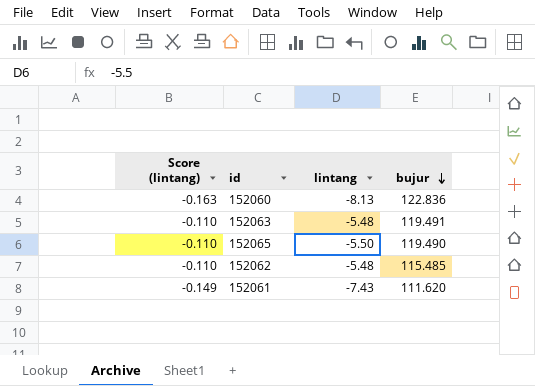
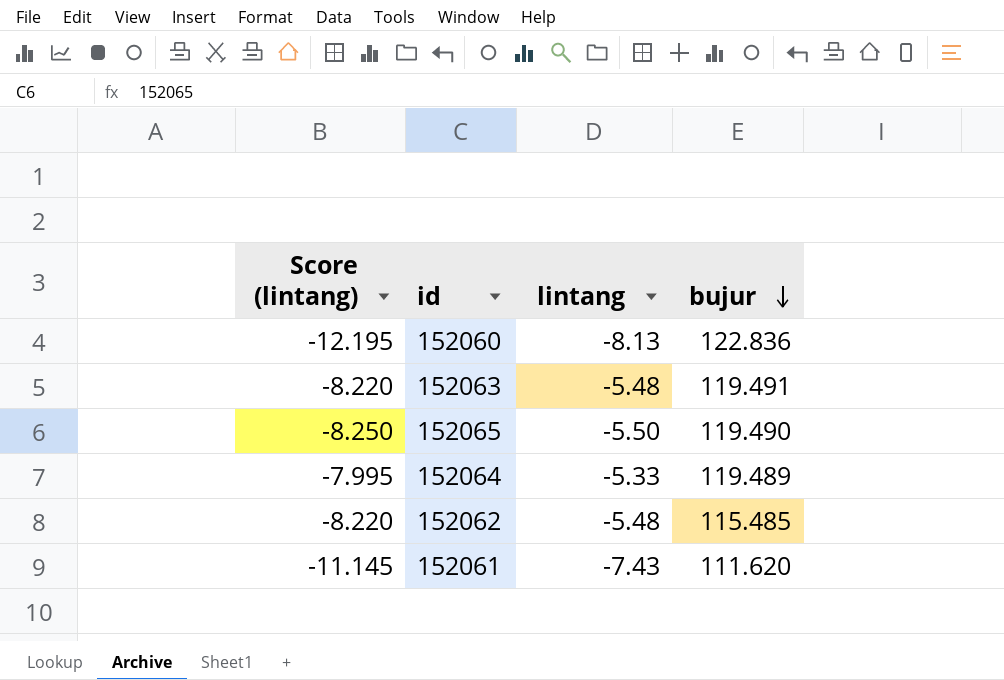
column Score (lintang) | formula: [lintang] * 0.02 -> [lintang] * 1.5
row 152064: none -> -7.995 | -5.33 | 119.489

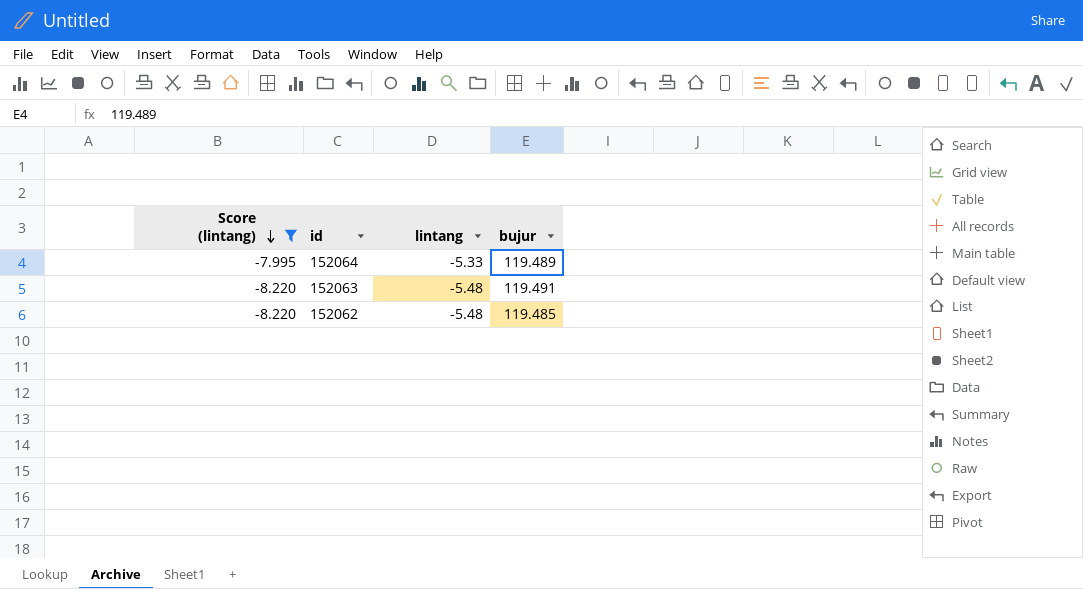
filter: none -> Score (lintang) >= -8.220
row order: bujur descending -> Score (lintang) descending
152062 | bujur: 115.485 -> 119.485

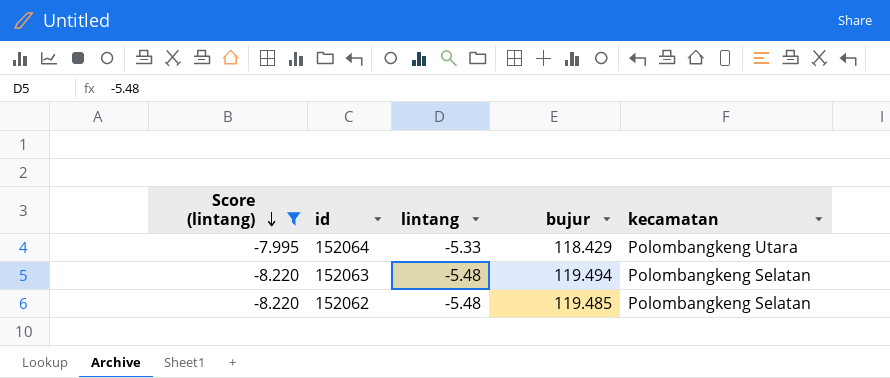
column kecamatan | position: none -> 5
152064 | bujur: 119.489 -> 118.429
152063 | bujur: 119.491 -> 119.494

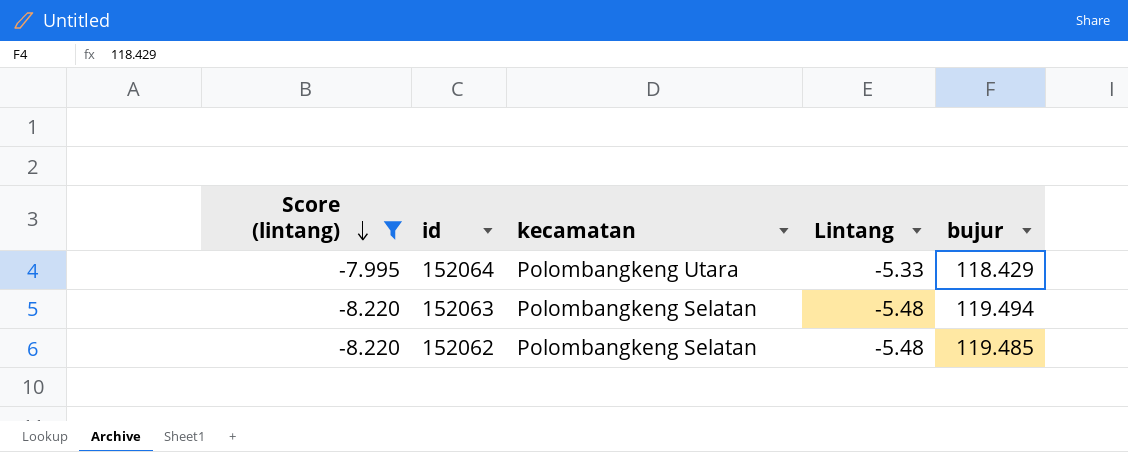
column kecamatan | position: 5 -> 3
column name: lintang -> Lintang

